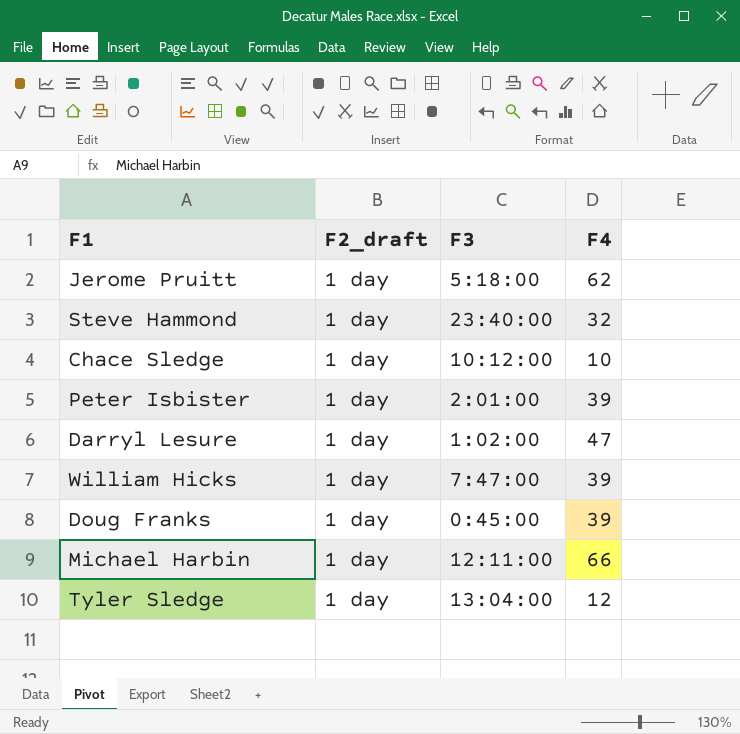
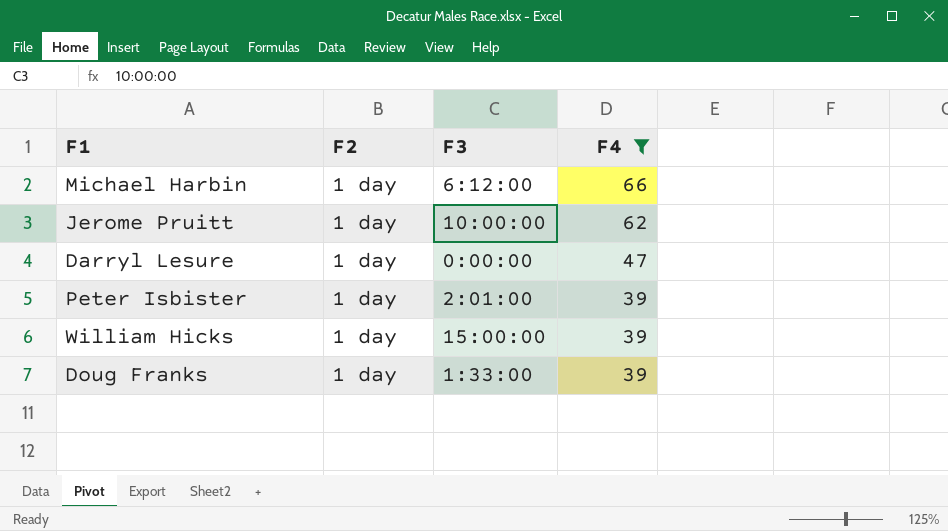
filter: none -> F4 >= 39
row order: none -> F4 descending
column name: F2_draft -> F2
Michael Harbin | F3: 12:11:00 -> 6:12:00
Jerome Pruitt | F3: 5:18:00 -> 10:00:00
Darryl Lesure | F3: 1:02:00 -> 0:00:00
William Hicks | F3: 7:47:00 -> 15:00:00
Doug Franks | F3: 0:45:00 -> 1:33:00

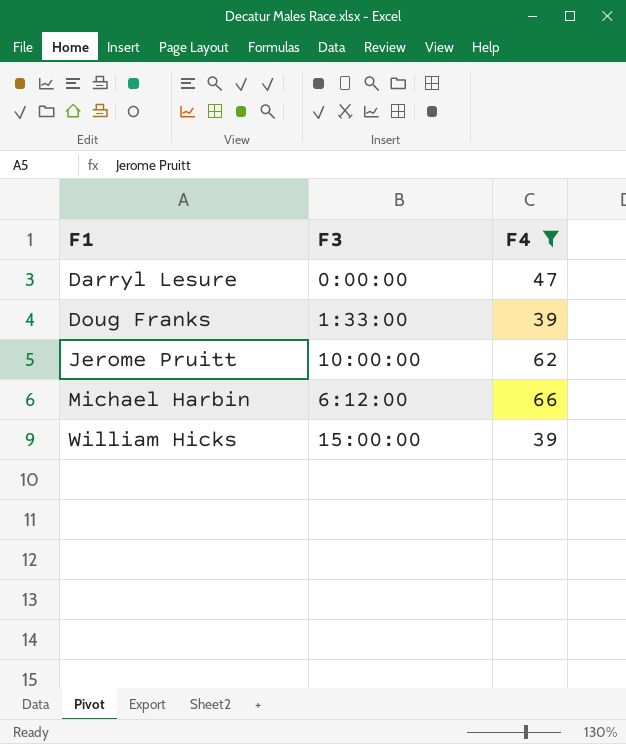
row order: F4 descending -> F1 ascending
column F2 | position: 2 -> none
row Peter Isbister: 1 day | 2:01:00 | 39 -> none

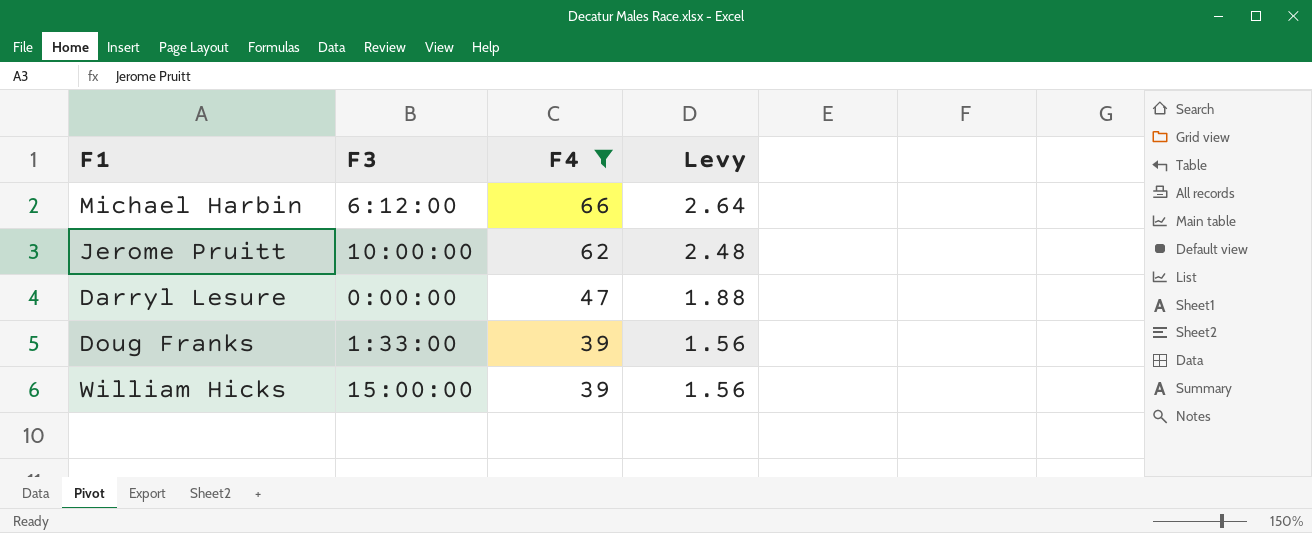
row order: F1 ascending -> F4 descending
column Levy | formula: none -> [F4] * 0.04

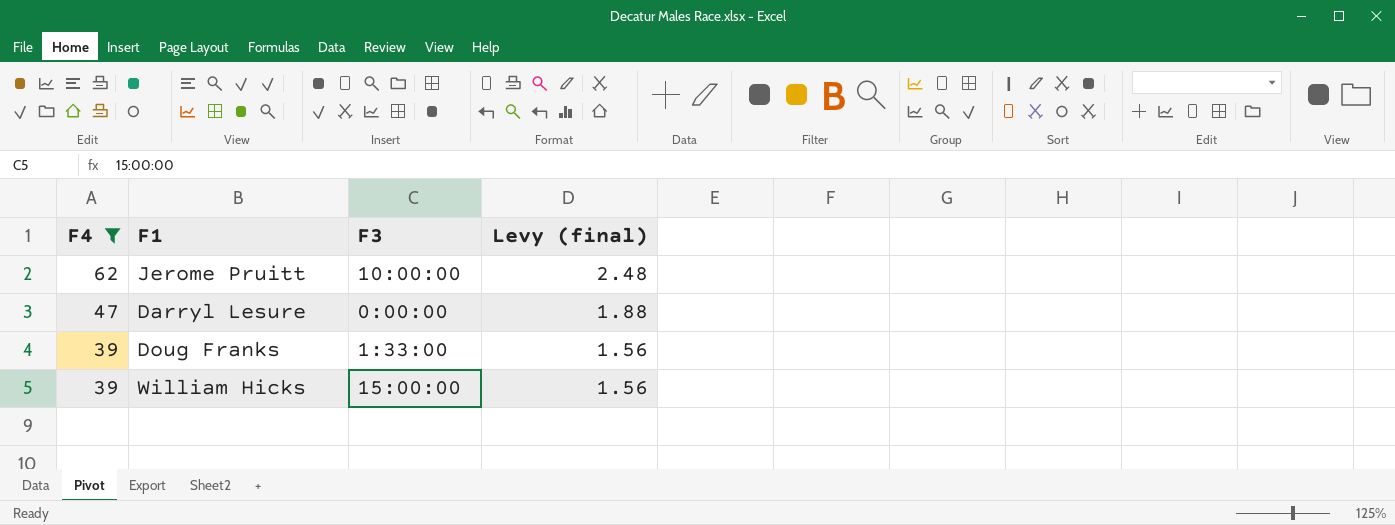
column F4 | position: 3 -> 1
column name: Levy -> Levy (final)
row Michael Harbin: 6:12:00 | 66 | 2.64 -> none

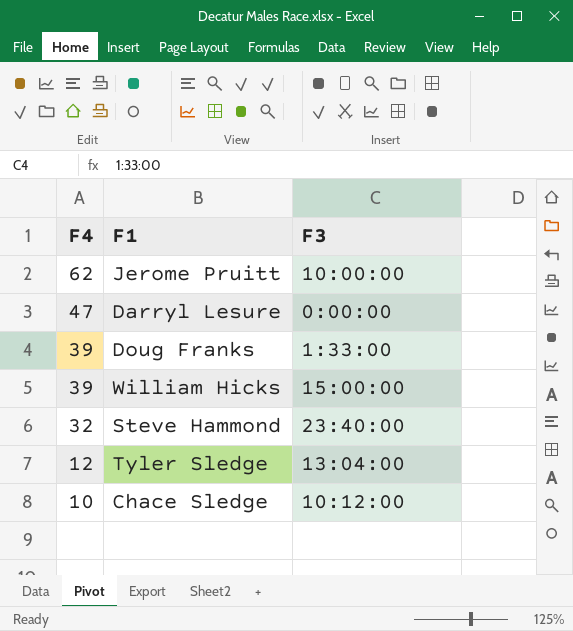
filter: F4 >= 39 -> none
column Levy (final) | formula: [F4] * 0.04 -> none

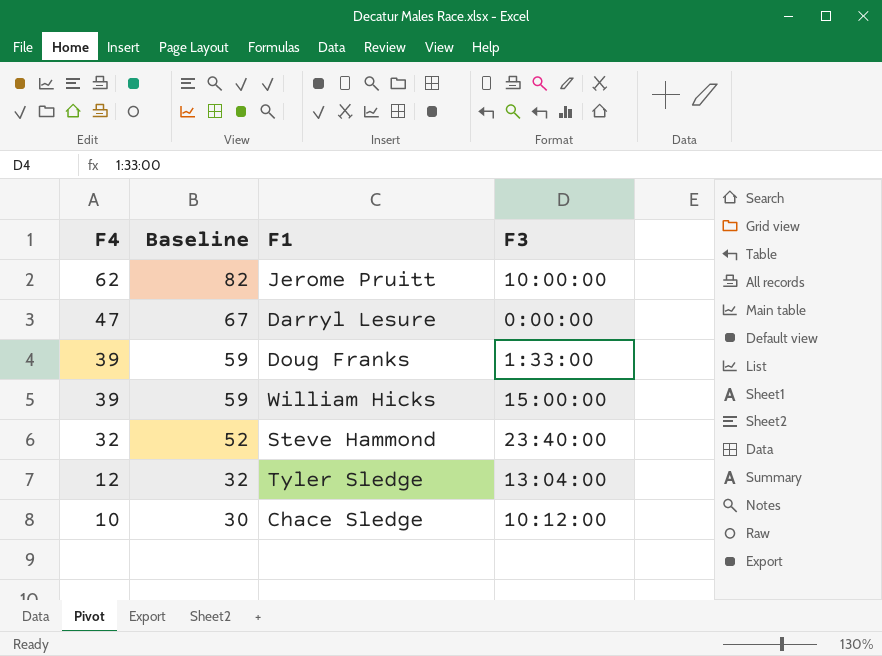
column Baseline | formula: none -> [F4] + 20

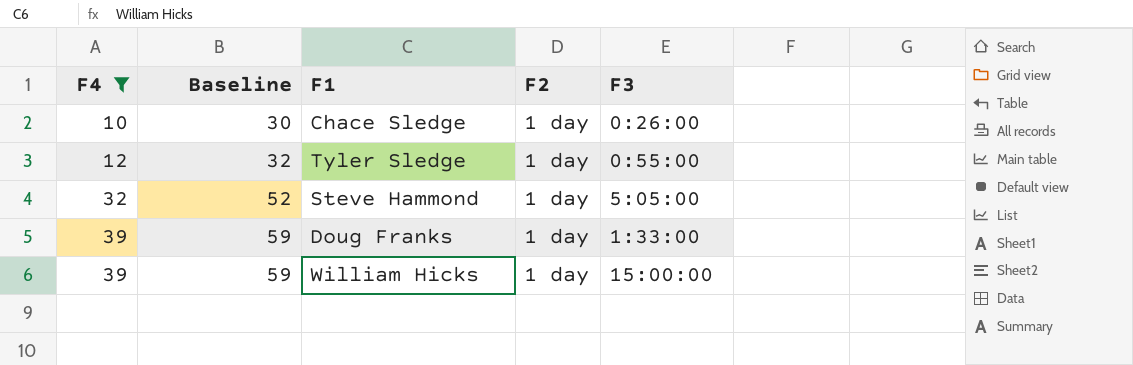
filter: none -> F4 <= 39
row order: F4 descending -> F4 ascending
column F2 | position: none -> 4
Chace Sledge | F3: 10:12:00 -> 0:26:00
Tyler Sledge | F3: 13:04:00 -> 0:55:00
Steve Hammond | F3: 23:40:00 -> 5:05:00

